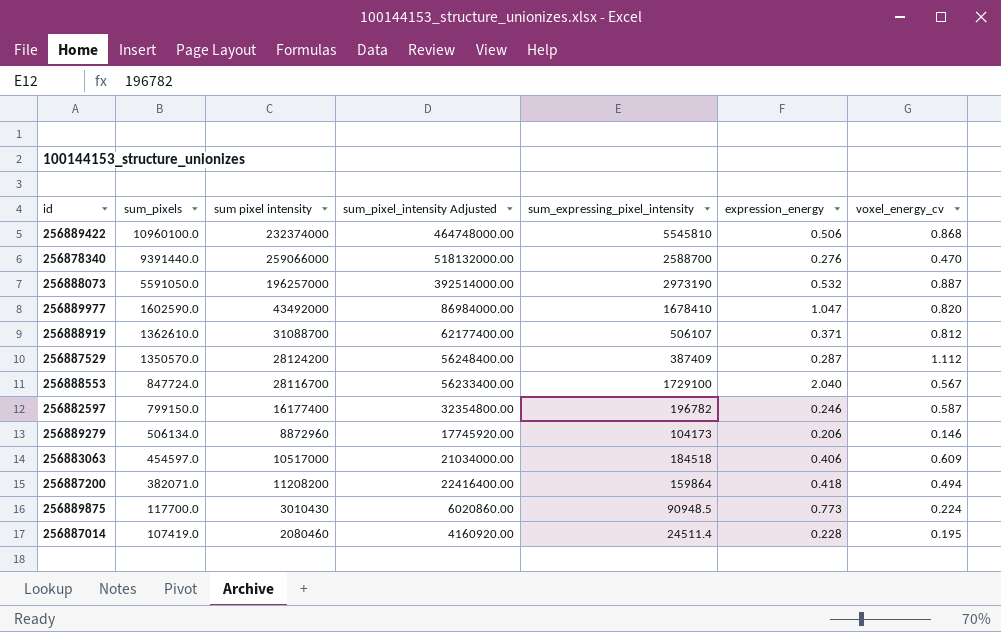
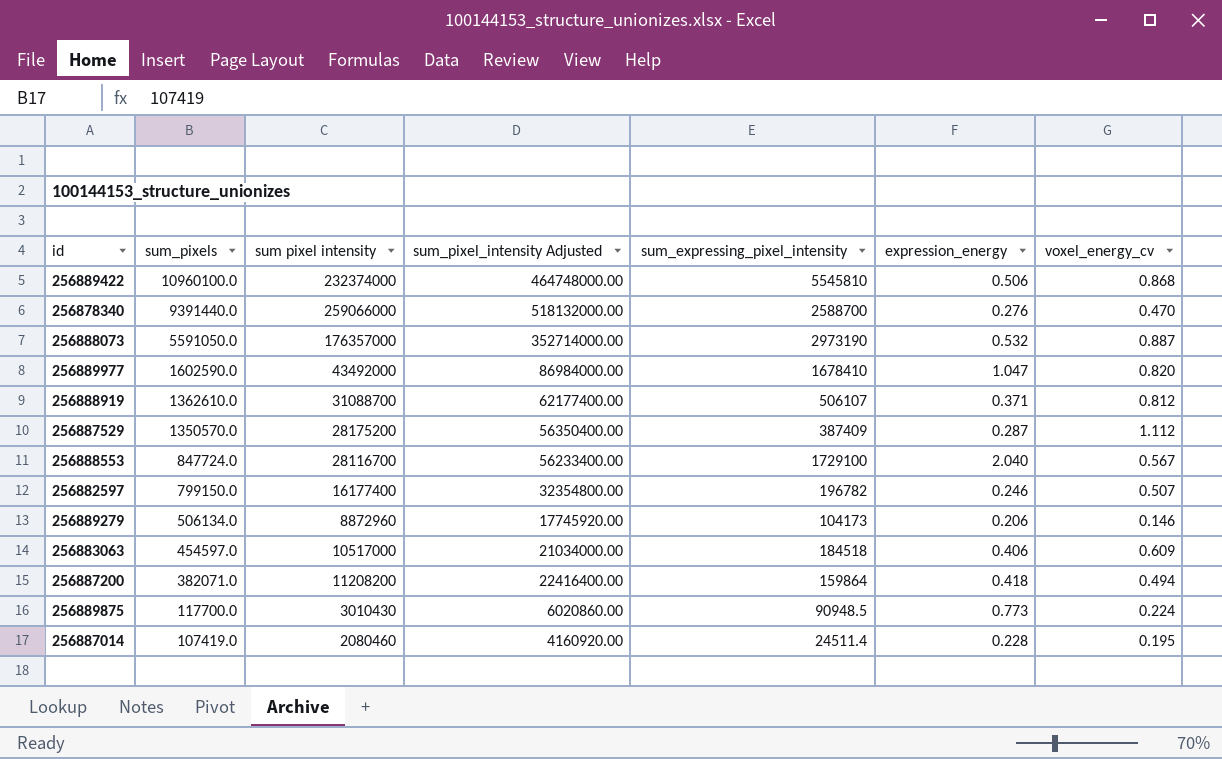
256888073 | sum pixel intensity: 196257000 -> 176357000
256888073 | sum_pixel_intensity Adjusted: 392514000.00 -> 352714000.00
256887529 | sum pixel intensity: 28124200 -> 28175200
256887529 | sum_pixel_intensity Adjusted: 56248400.00 -> 56350400.00
256882597 | voxel_energy_cv: 0.587 -> 0.507

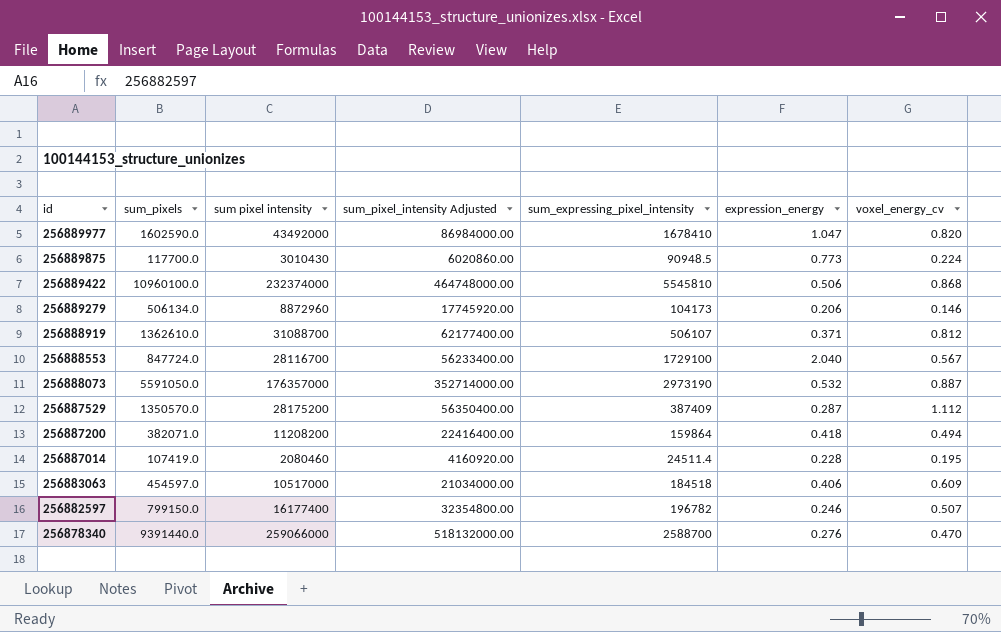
row order: sum_pixels descending -> id descending

